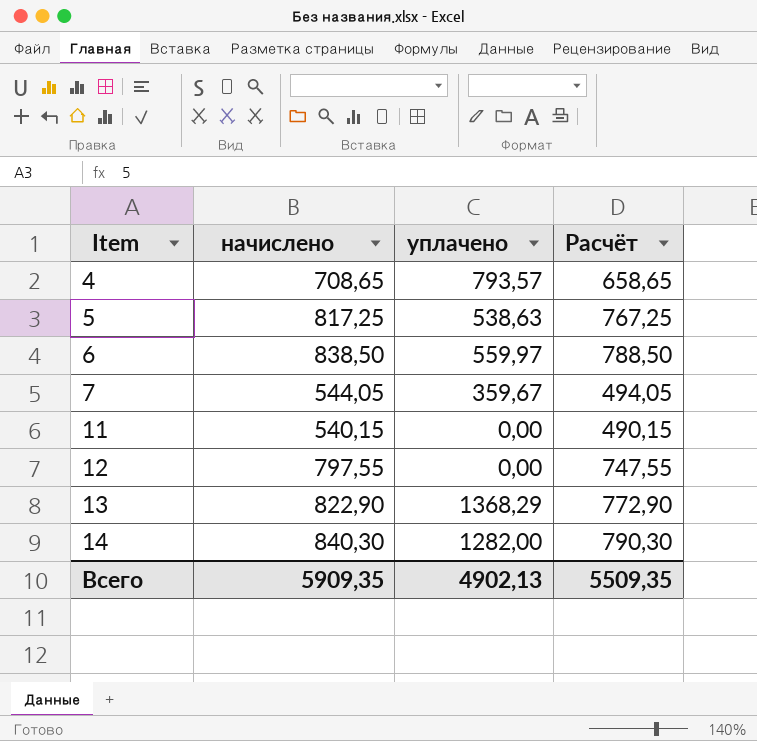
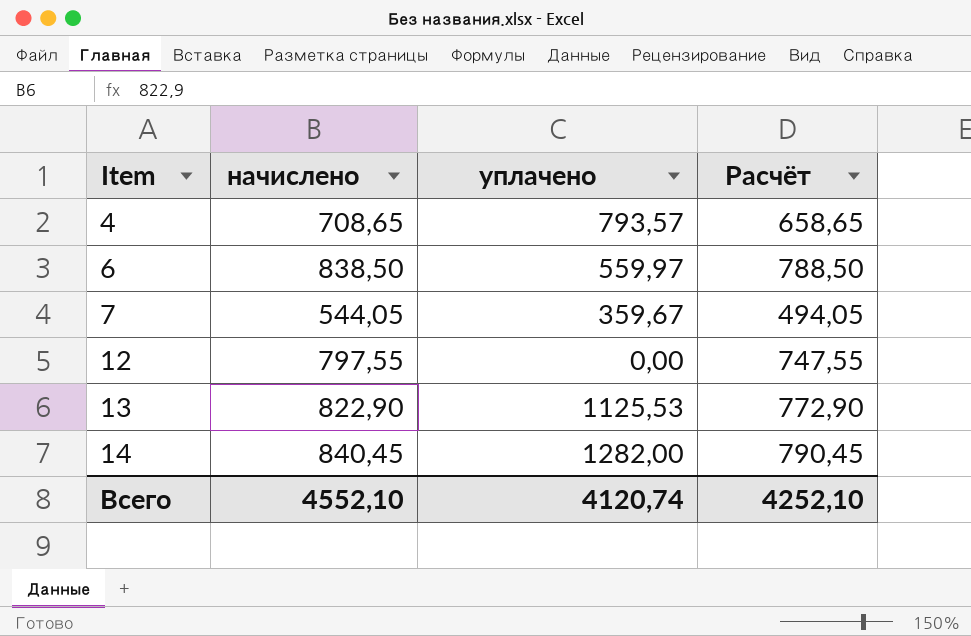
row 5: 817,25 | 538,63 | 767,25 -> none
row 11: 540,15 | 0,00 | 490,15 -> none
13 | уплачено: 1368,29 -> 1125,53
14 | начислено: 840,30 -> 840,45
14 | Расчёт: 790,30 -> 790,45
Всего | начислено: 5909,35 -> 4552,10
Всего | уплачено: 4902,13 -> 4120,74
Всего | Расчёт: 5509,35 -> 4252,10

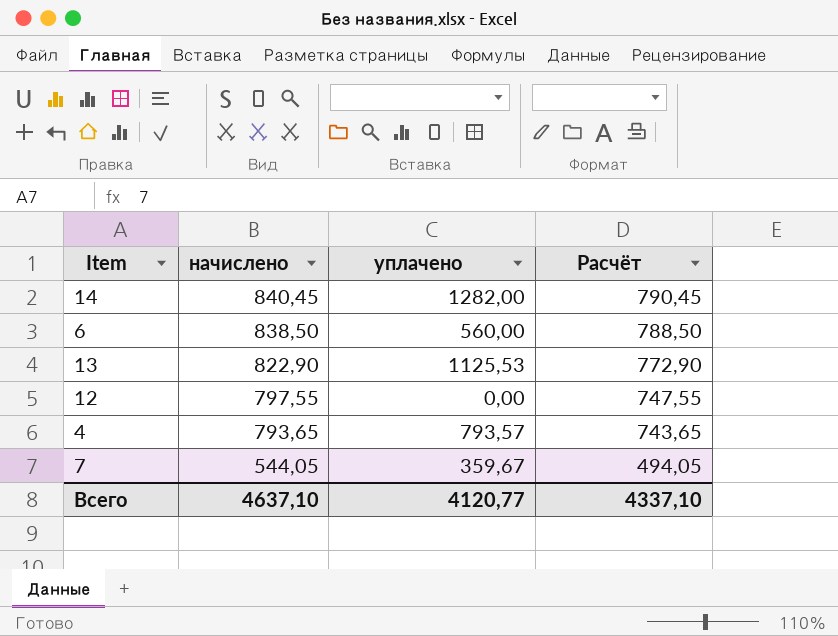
row order: Item ascending -> начислено descending
6 | уплачено: 559,97 -> 560,00
4 | начислено: 708,65 -> 793,65
4 | Расчёт: 658,65 -> 743,65
Всего | начислено: 4552,10 -> 4637,10
Всего | уплачено: 4120,74 -> 4120,77
Всего | Расчёт: 4252,10 -> 4337,10

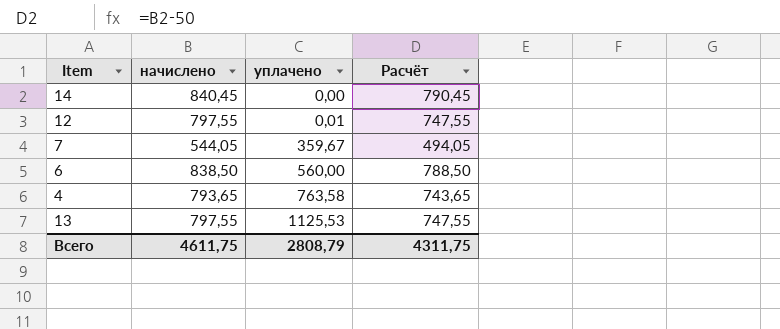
row order: начислено descending -> уплачено ascending
14 | уплачено: 1282,00 -> 0,00
12 | уплачено: 0,00 -> 0,01
4 | уплачено: 793,57 -> 763,58
13 | начислено: 822,90 -> 797,55
13 | Расчёт: 772,90 -> 747,55
Всего | начислено: 4637,10 -> 4611,75
Всего | уплачено: 4120,77 -> 2808,79
Всего | Расчёт: 4337,10 -> 4311,75

